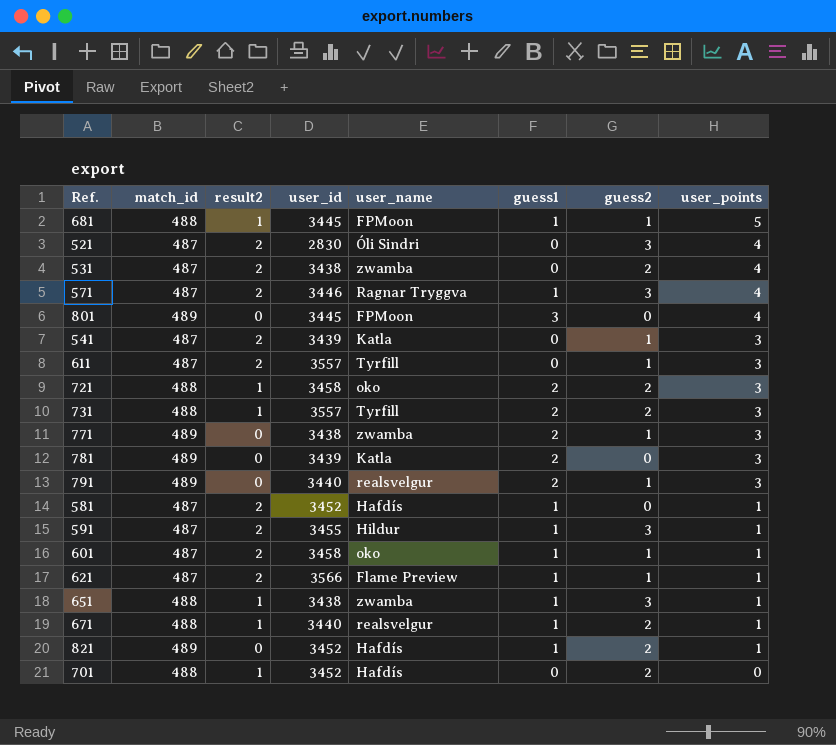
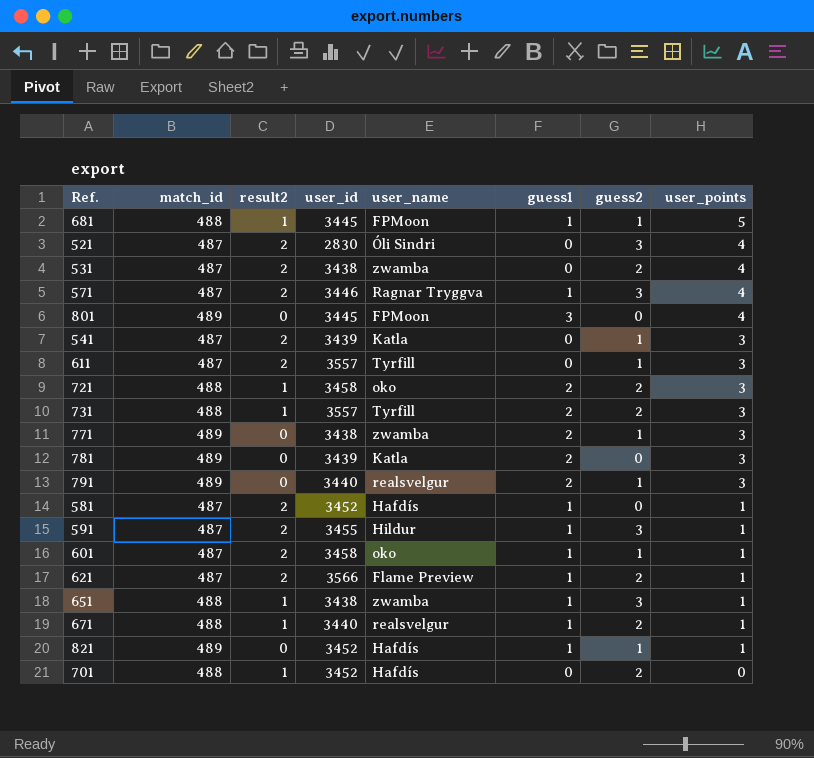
621 | guess2: 1 -> 2
821 | guess2: 2 -> 1

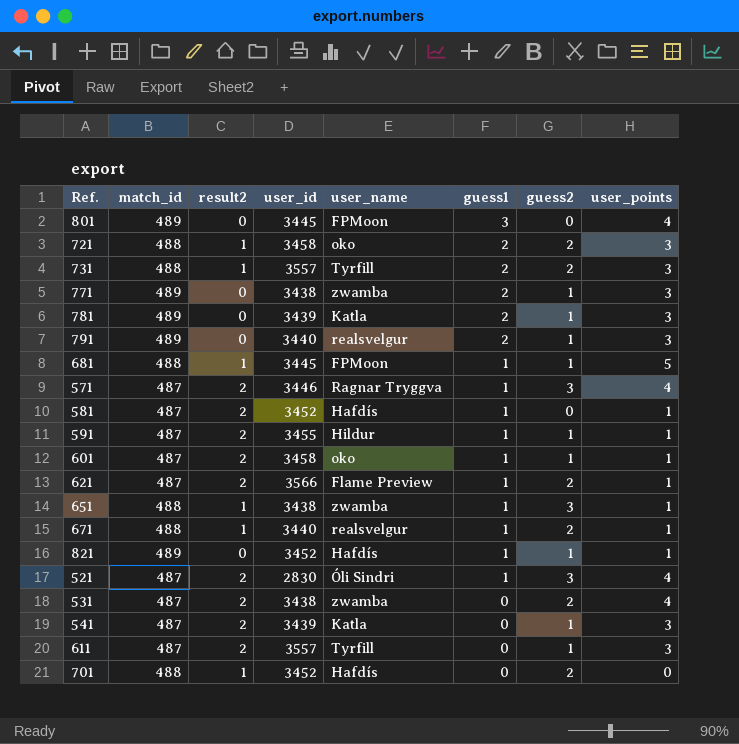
row order: user_points descending -> guess1 descending
781 | guess2: 0 -> 1
591 | guess2: 3 -> 1
521 | guess1: 0 -> 1

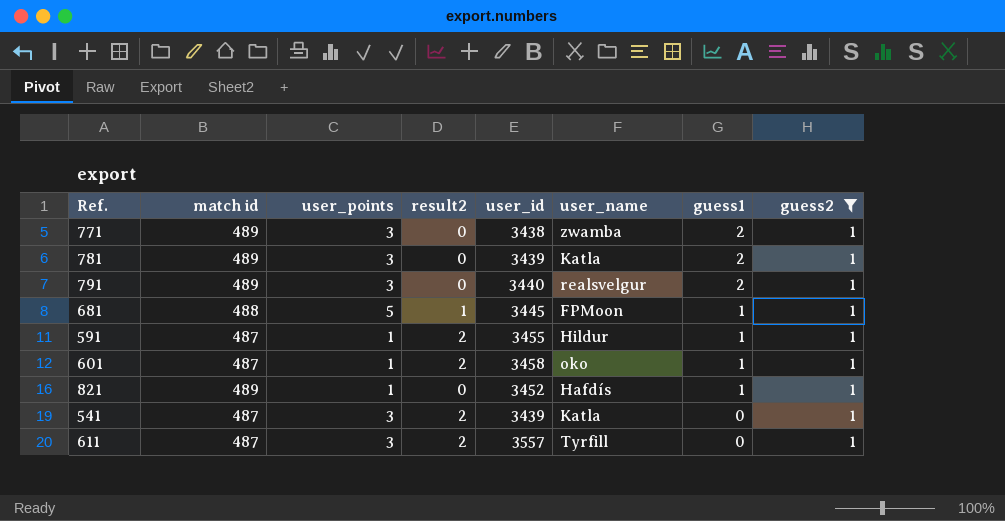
filter: none -> guess2 = 1
column name: match_id -> match id
column user_points | position: 8 -> 3

